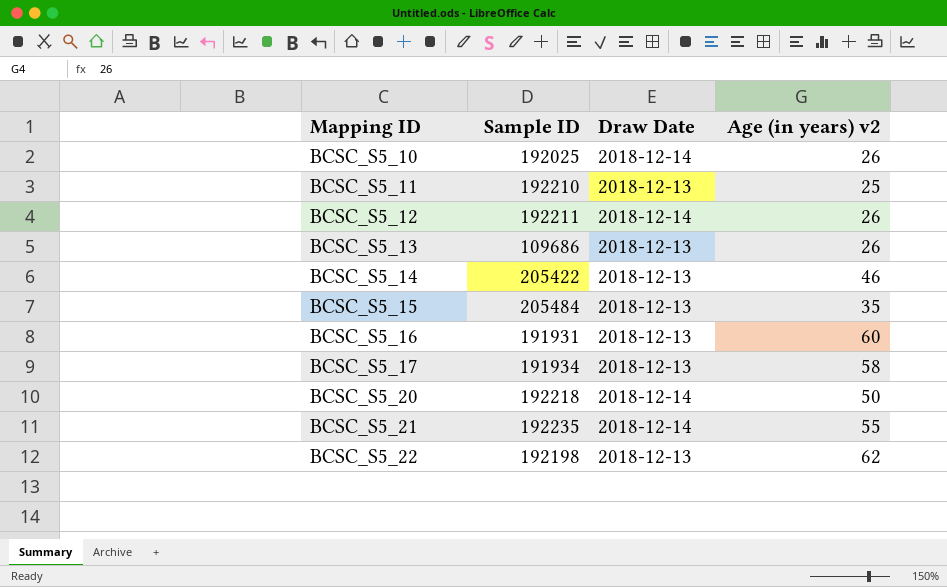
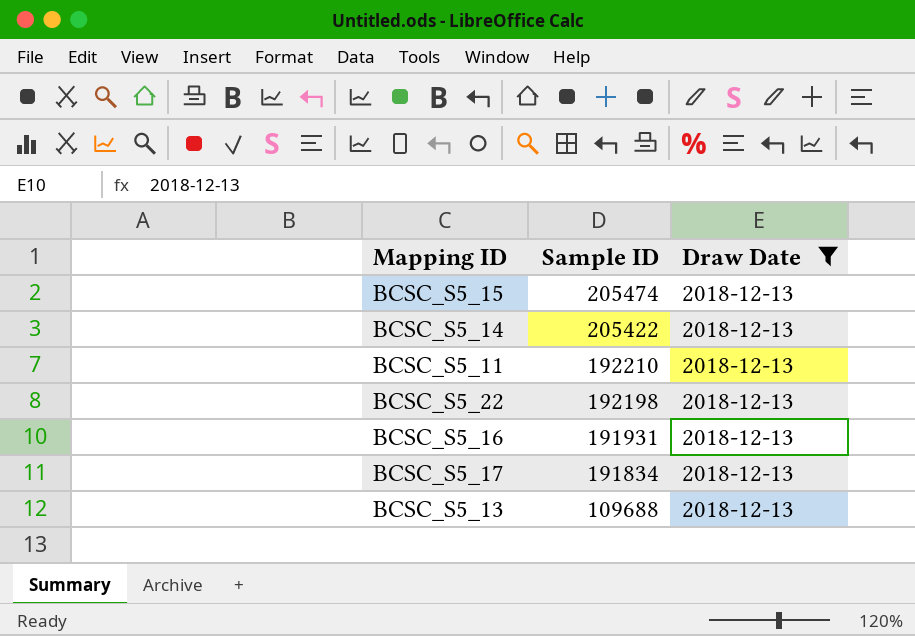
filter: none -> Draw Date = 2018-12-13
row order: Mapping ID ascending -> Sample ID descending
column Age (in years) v2 | position: 4 -> none
BCSC_S5_15 | Sample ID: 205484 -> 205474
BCSC_S5_17 | Sample ID: 191934 -> 191834
BCSC_S5_13 | Sample ID: 109686 -> 109688

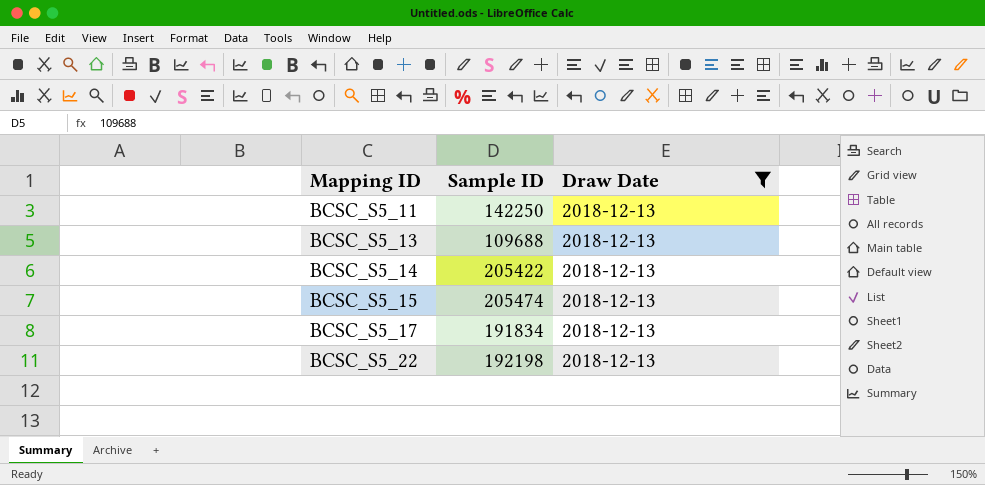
row order: Sample ID descending -> Mapping ID ascending
row BCSC_S5_16: 191931 | 2018-12-13 -> none
BCSC_S5_11 | Sample ID: 192210 -> 142250

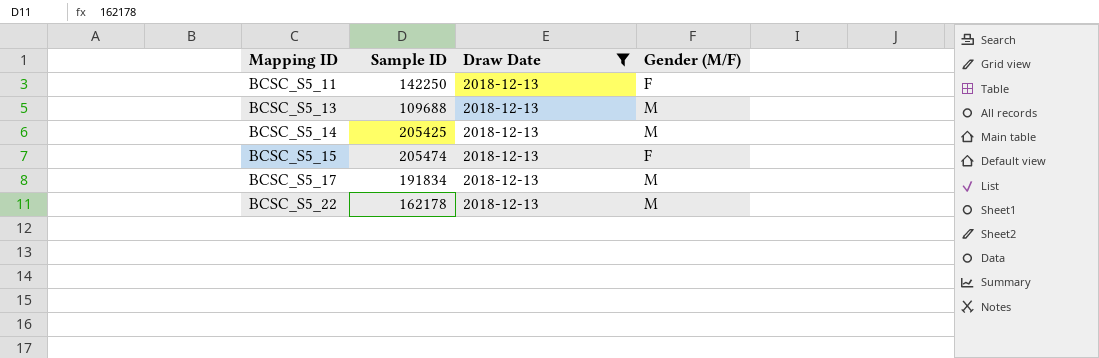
column Gender (M/F) | position: none -> 4
BCSC_S5_14 | Sample ID: 205422 -> 205425
BCSC_S5_22 | Sample ID: 192198 -> 162178

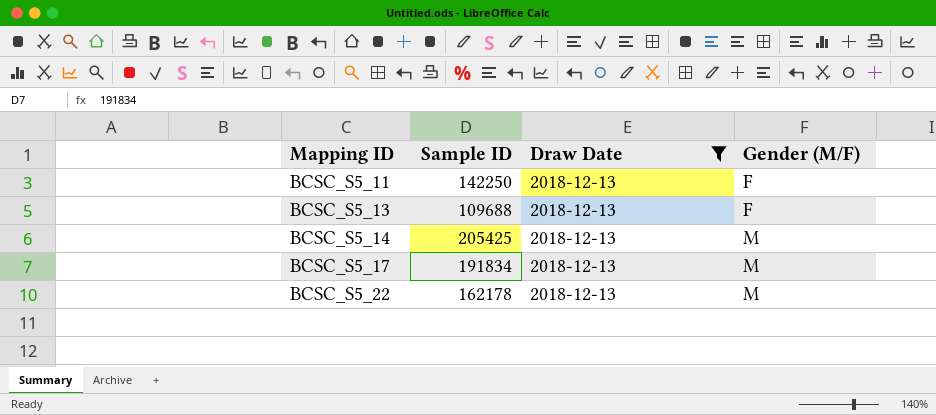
row BCSC_S5_15: 205474 | 2018-12-13 | F -> none
BCSC_S5_13 | Gender (M/F): M -> F

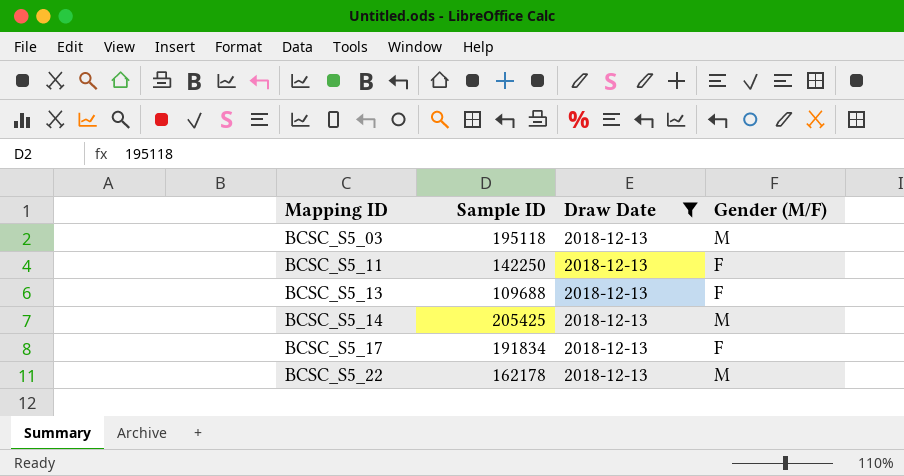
row BCSC_S5_03: none -> 195118 | 2018-12-13 | M
BCSC_S5_17 | Gender (M/F): M -> F

